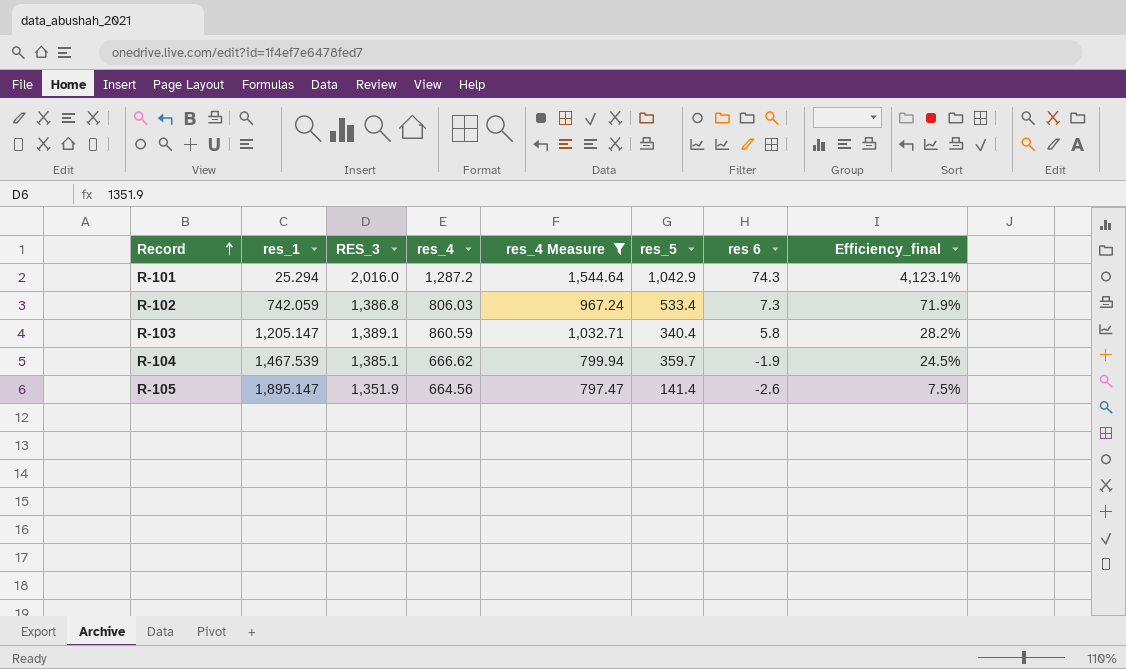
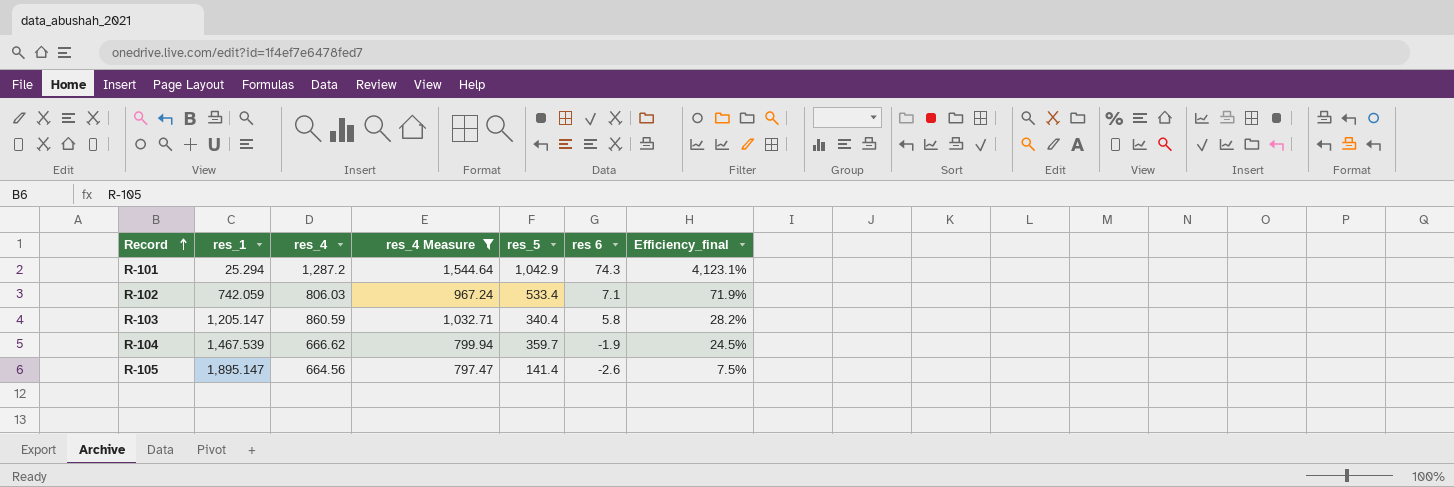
column RES_3 | position: 3 -> none
R-102 | res 6: 7.3 -> 7.1

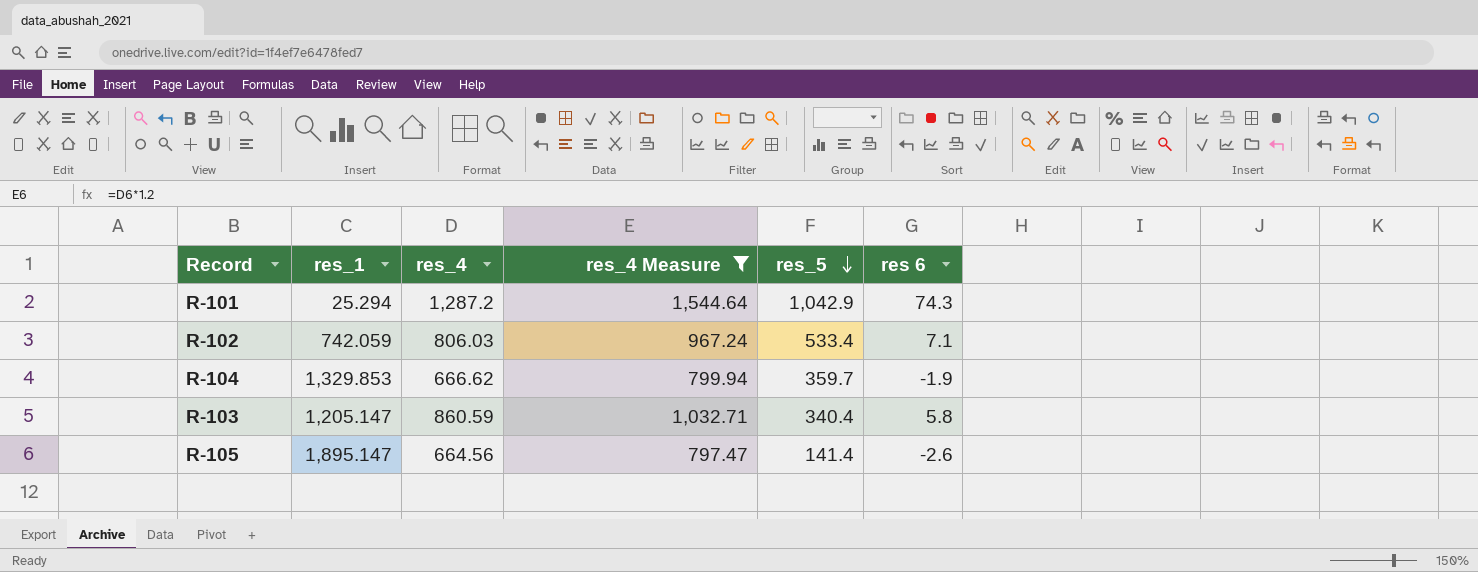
row order: Record ascending -> res_5 descending
column Efficiency_final | formula: [res_5] / [res_1] -> none
R-104 | res_1: 1,467.539 -> 1,329.853

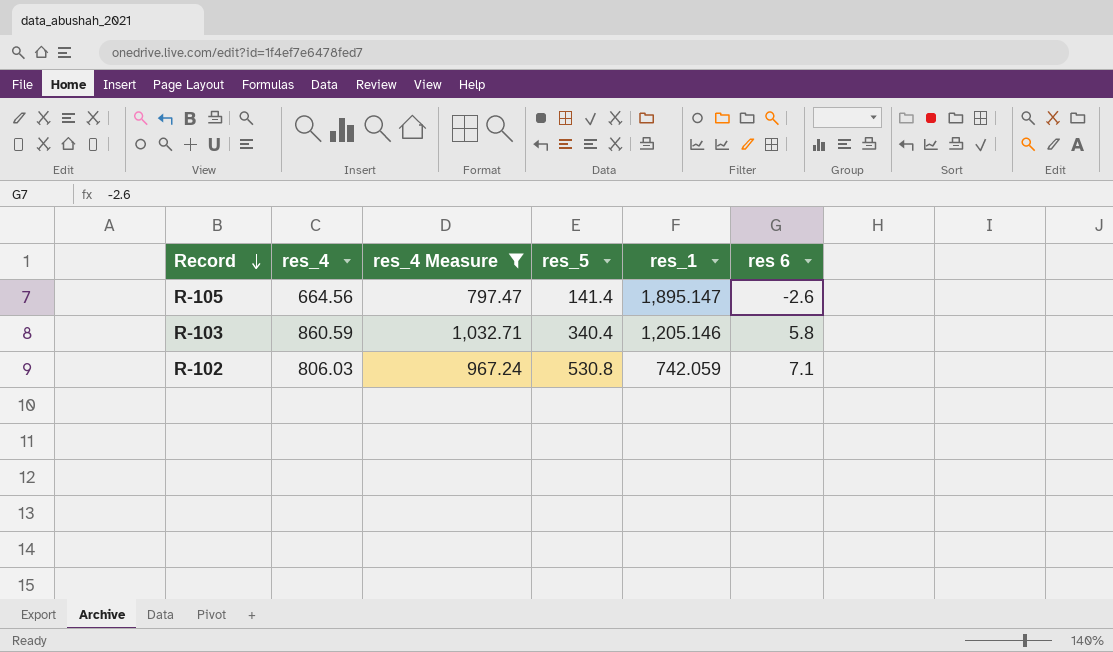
row order: res_5 descending -> Record descending
column res_1 | position: 2 -> 5
row R-101: 25.294 | 1,287.2 | 1,544.64 | 1,042.9 | 74.3 -> none
row R-104: 1,329.853 | 666.62 | 799.94 | 359.7 | -1.9 -> none
R-103 | res_1: 1,205.147 -> 1,205.146
R-102 | res_5: 533.4 -> 530.8

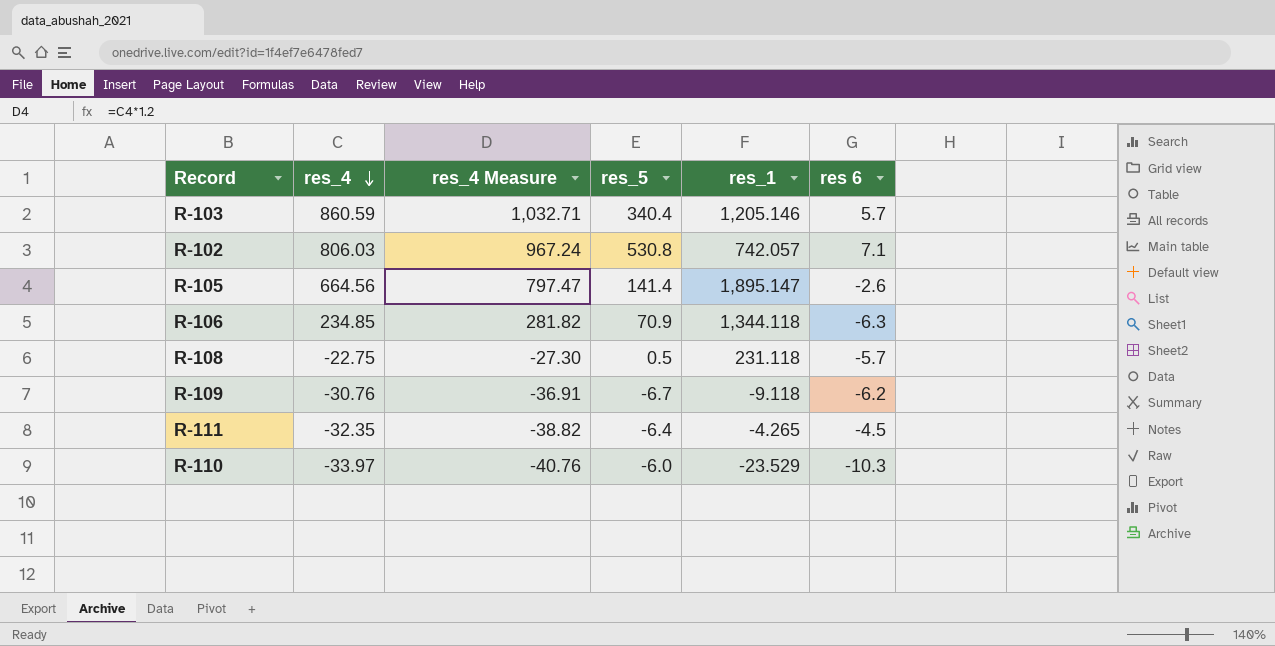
filter: res_4 Measure >= 797.47 -> none
row order: Record descending -> res_4 descending
R-103 | res 6: 5.8 -> 5.7
R-102 | res_1: 742.059 -> 742.057

